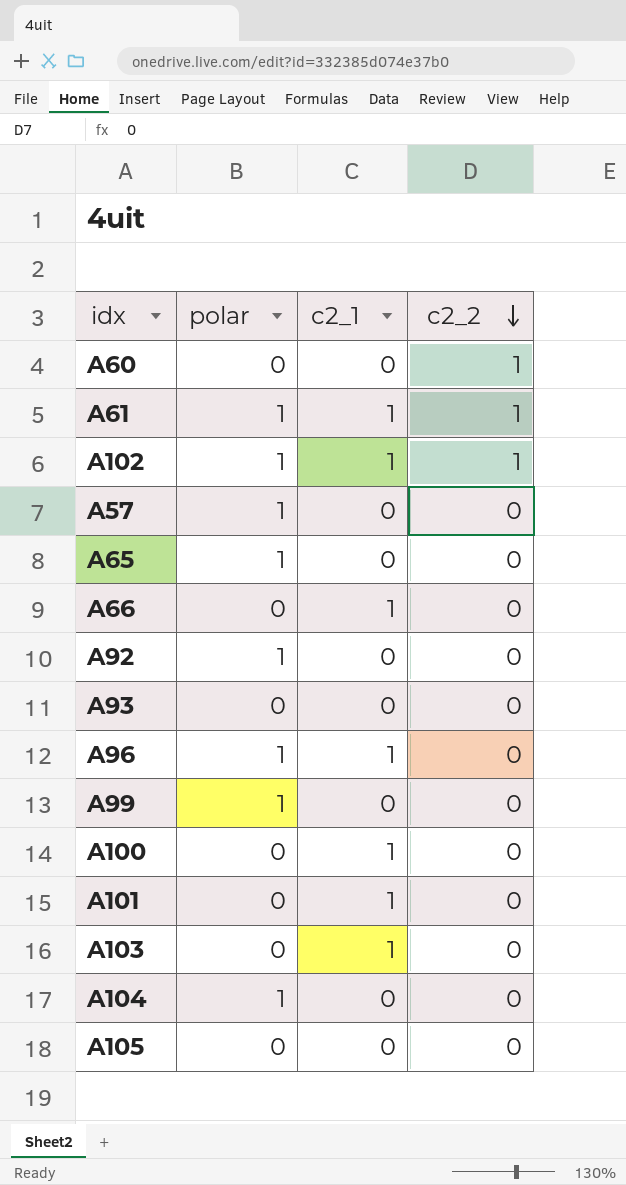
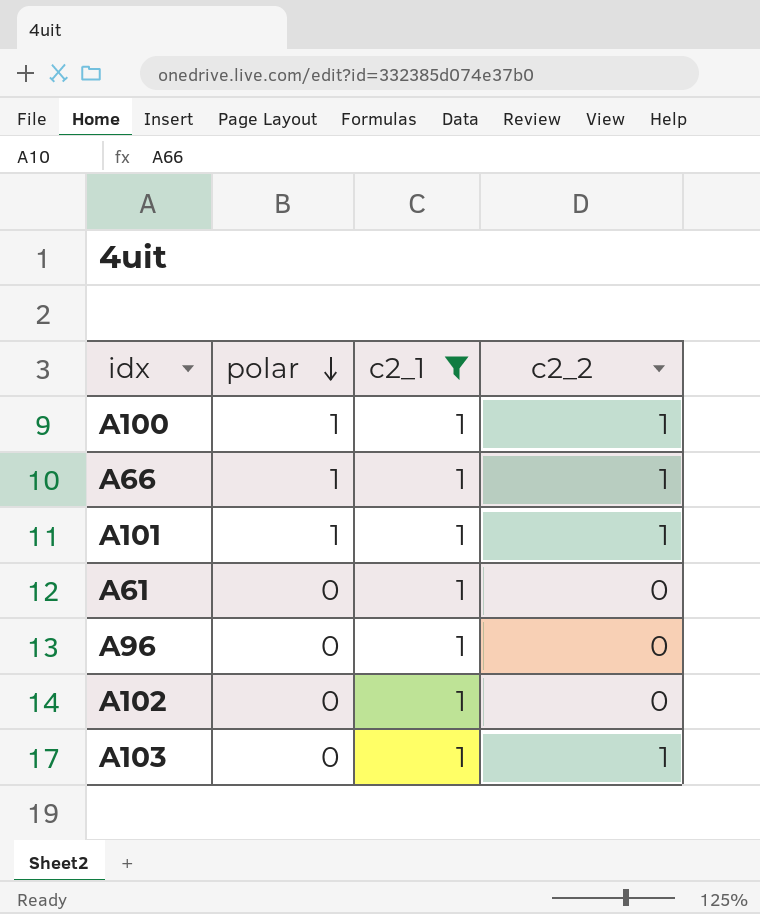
filter: none -> c2_1 = 1
row order: c2_2 descending -> polar descending
A100 | polar: 0 -> 1
A100 | c2_2: 0 -> 1
A66 | polar: 0 -> 1
A66 | c2_2: 0 -> 1
A101 | polar: 0 -> 1
A101 | c2_2: 0 -> 1
A61 | polar: 1 -> 0
A61 | c2_2: 1 -> 0
A96 | polar: 1 -> 0
A102 | polar: 1 -> 0
A102 | c2_2: 1 -> 0
A103 | c2_2: 0 -> 1

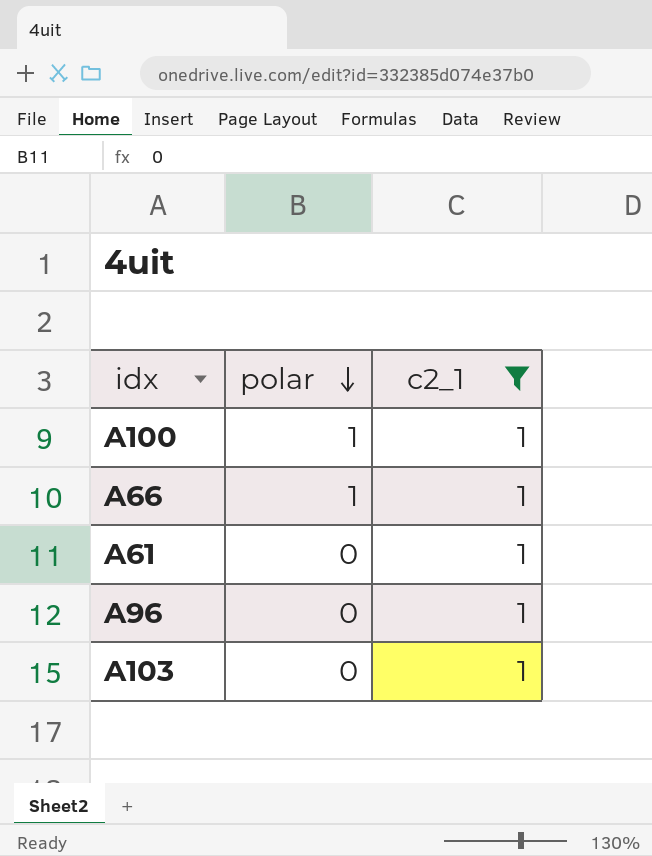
column c2_2 | position: 4 -> none
row A101: 1 | 1 | 1 -> none
row A102: 0 | 1 | 0 -> none

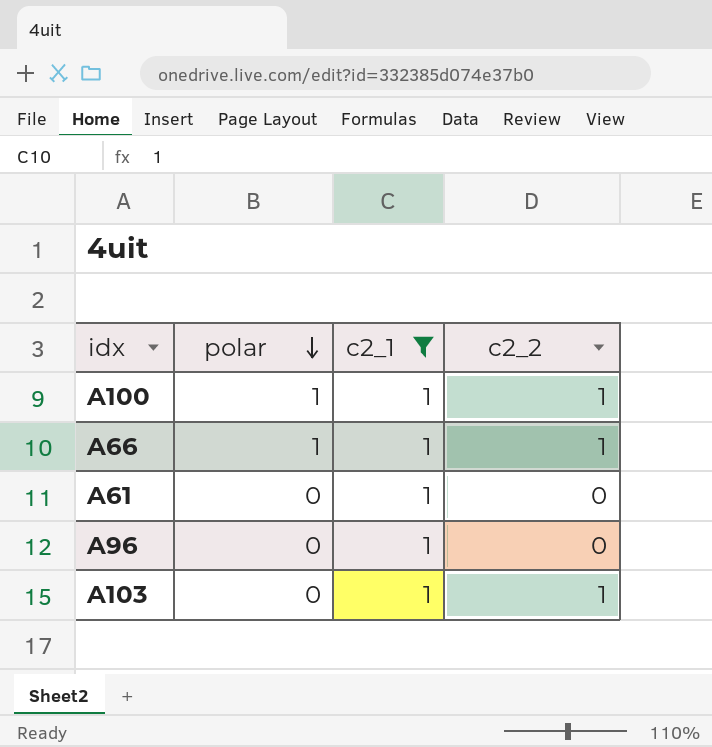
column c2_2 | position: none -> 4

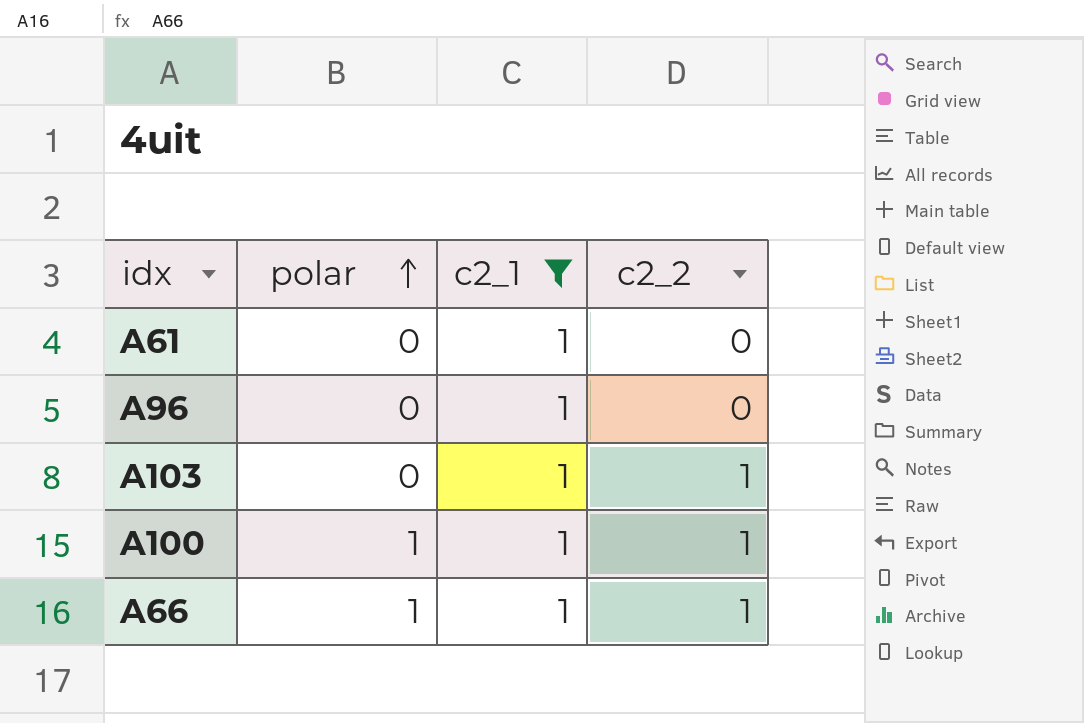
row order: polar descending -> polar ascending

